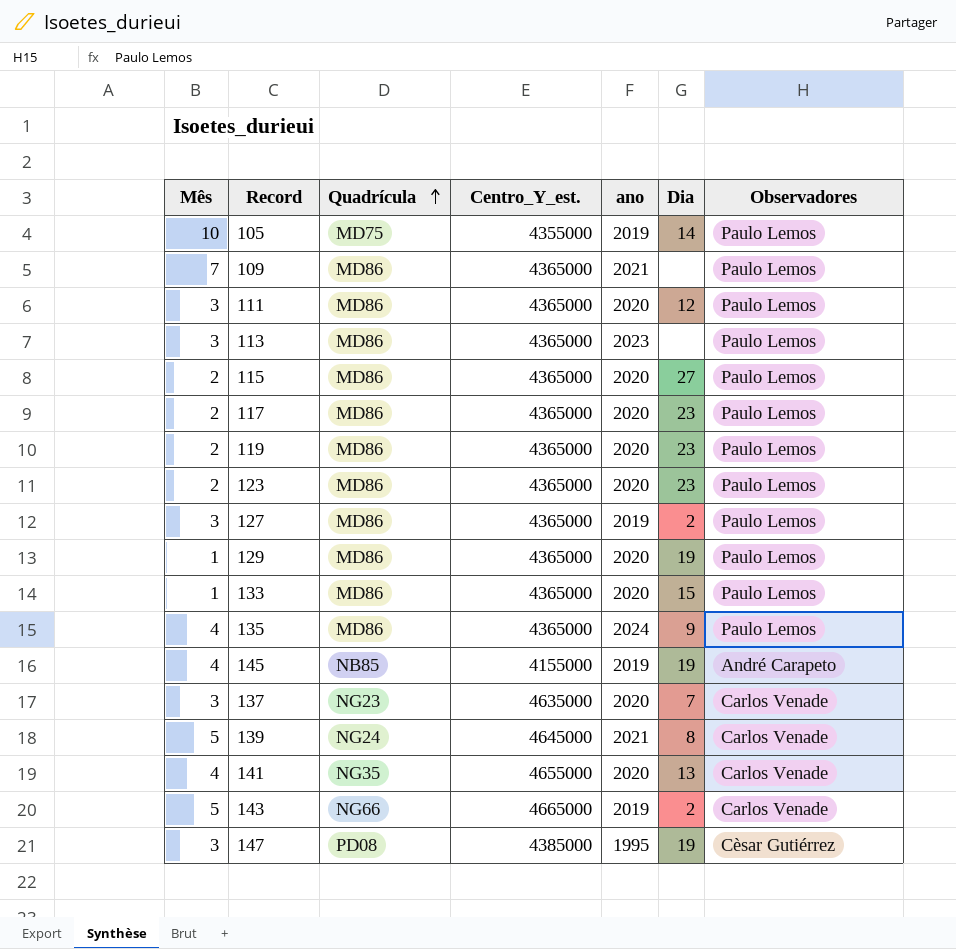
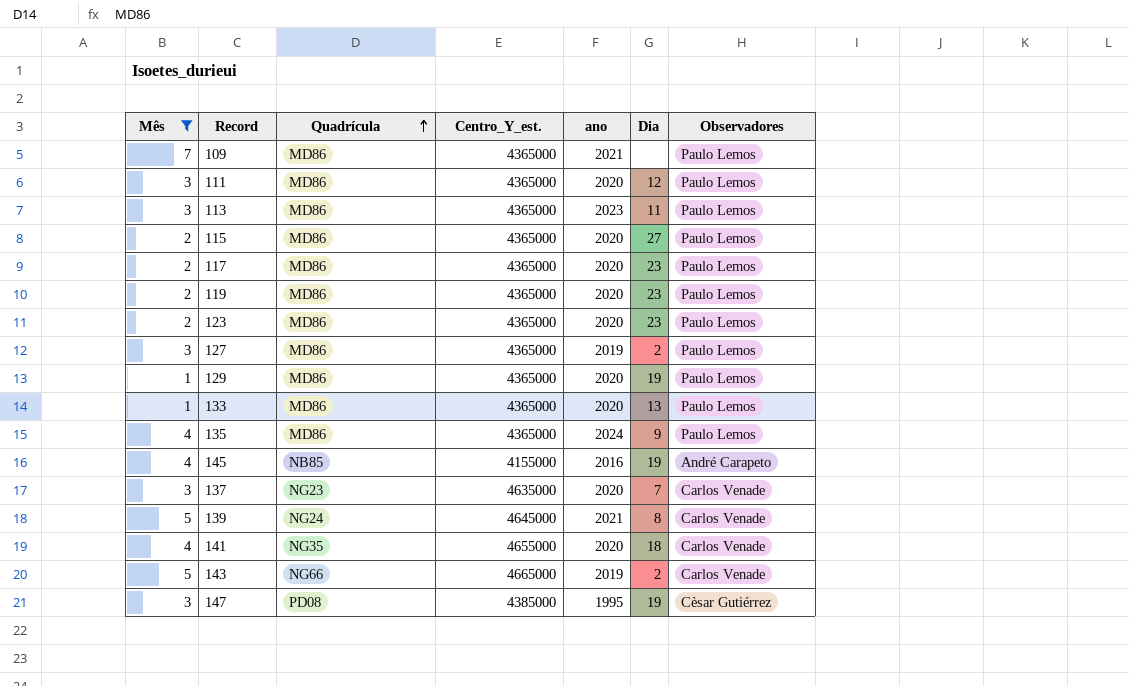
filter: none -> Mês != 10
113 | Dia: none -> 11
133 | Dia: 15 -> 13
145 | ano: 2019 -> 2016
141 | Dia: 13 -> 18

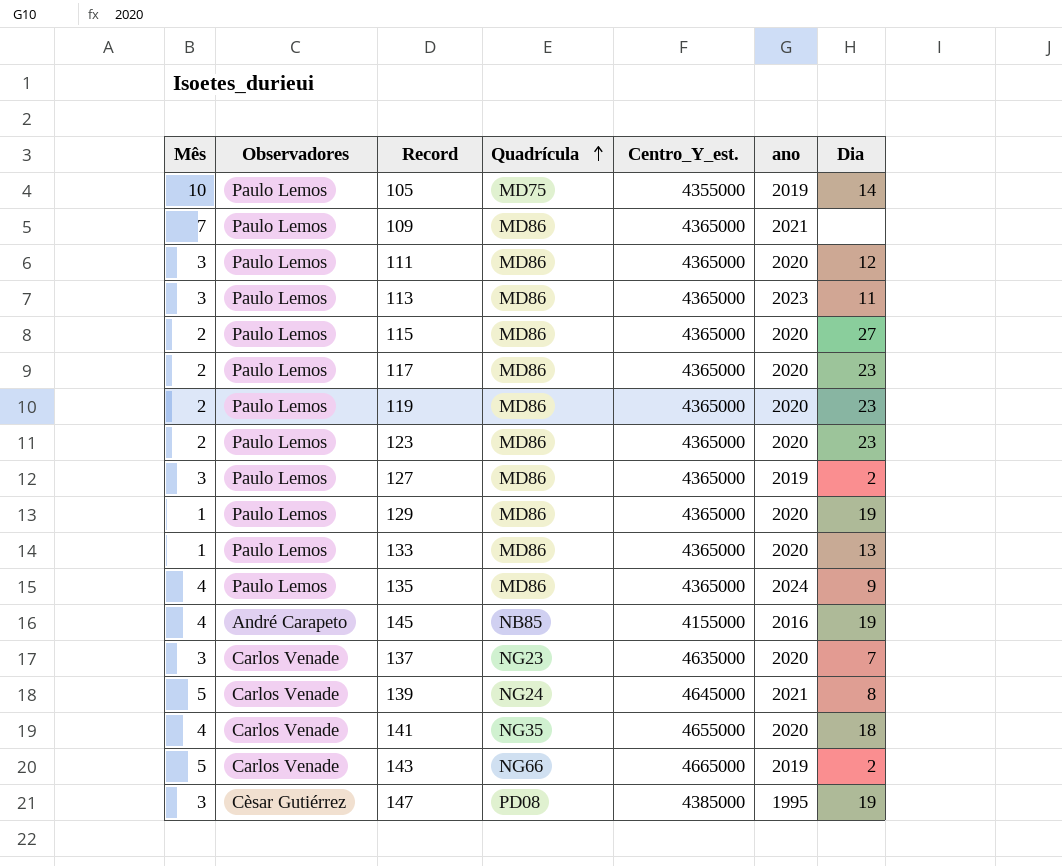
filter: Mês != 10 -> none
column Observadores | position: 7 -> 2

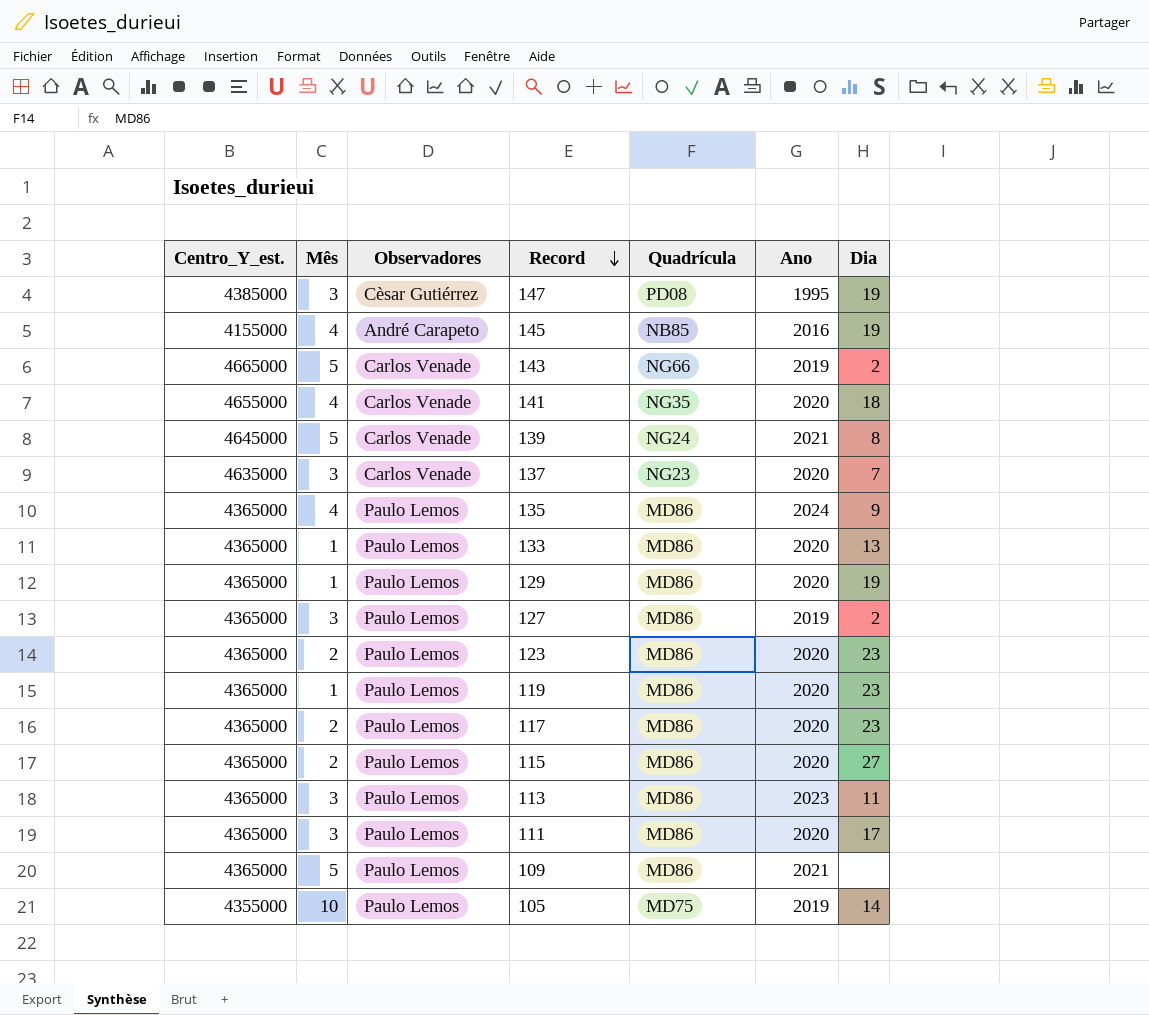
row order: Quadrícula ascending -> Record descending
column Centro_Y_est. | position: 5 -> 1
column name: ano -> Ano
119 | Mês: 2 -> 1
111 | Dia: 12 -> 17
109 | Mês: 7 -> 5

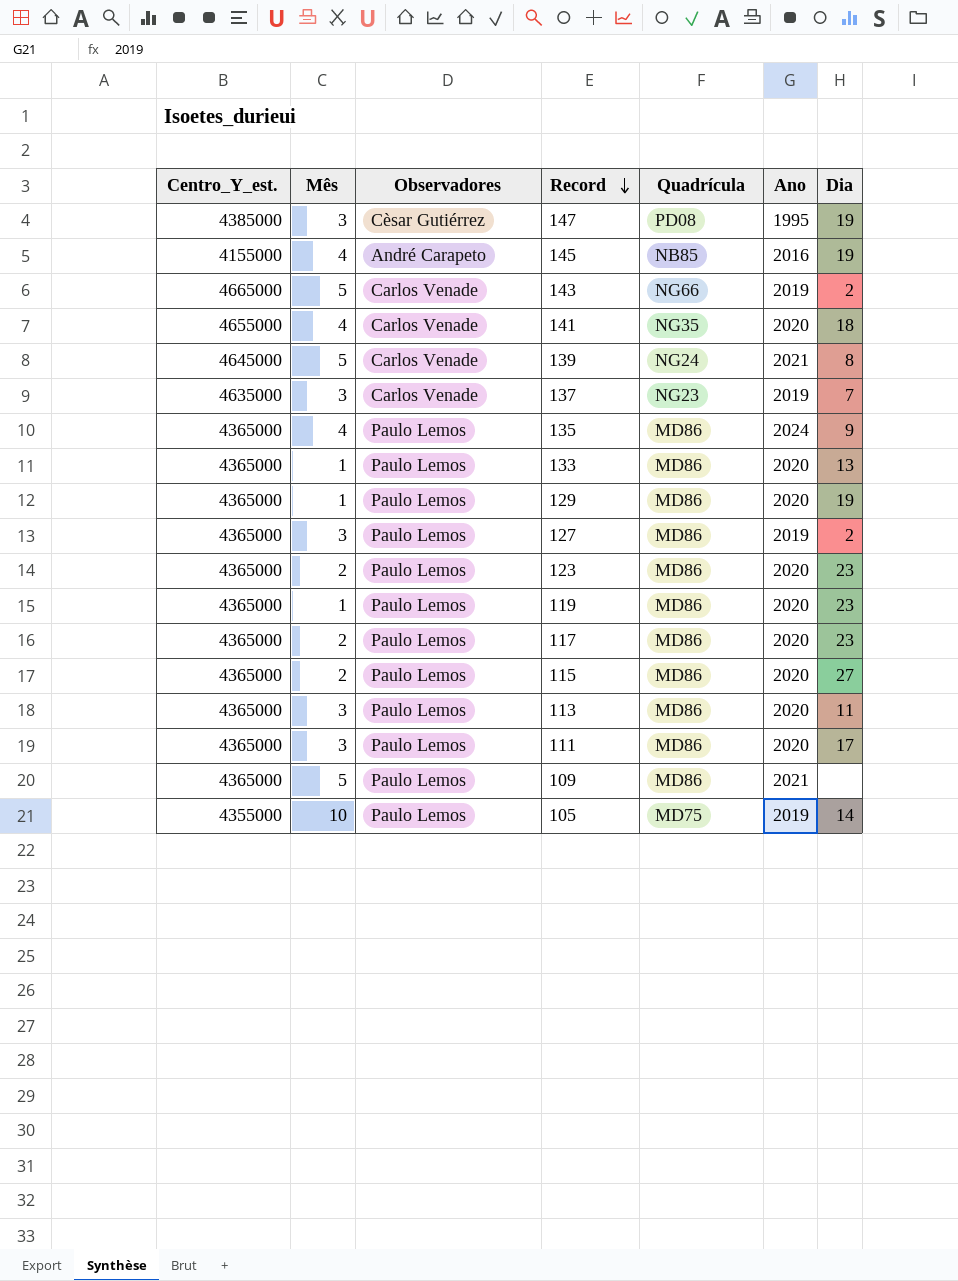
137 | Ano: 2020 -> 2019
113 | Ano: 2023 -> 2020

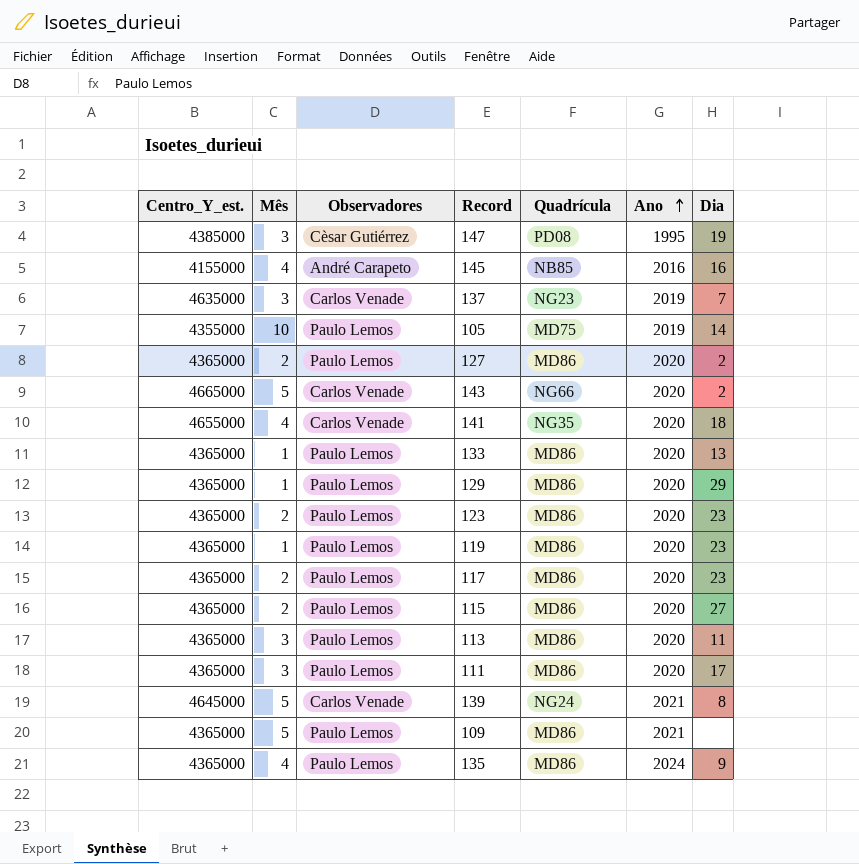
row order: Record descending -> Ano ascending
145 | Dia: 19 -> 16
127 | Mês: 3 -> 2
127 | Ano: 2019 -> 2020
143 | Ano: 2019 -> 2020
129 | Dia: 19 -> 29

